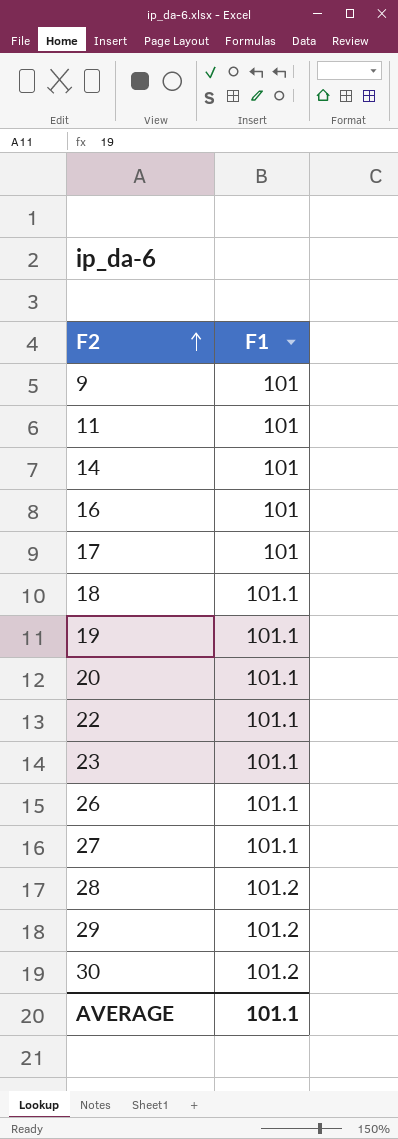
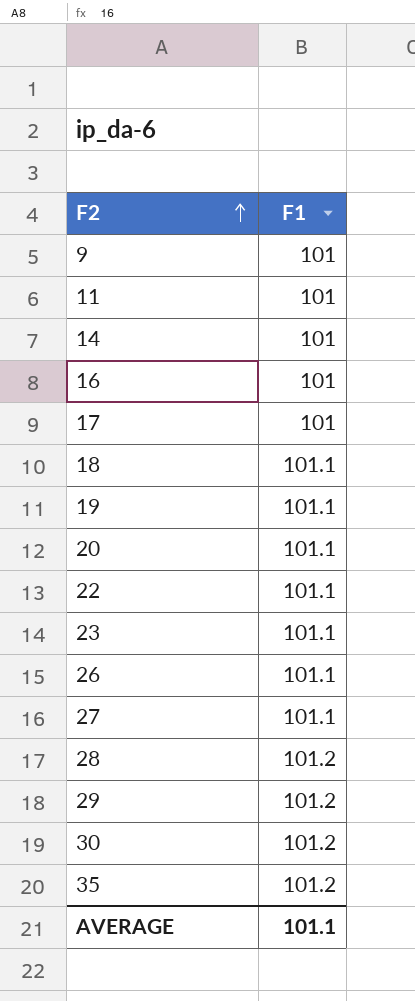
row 35: none -> 101.2

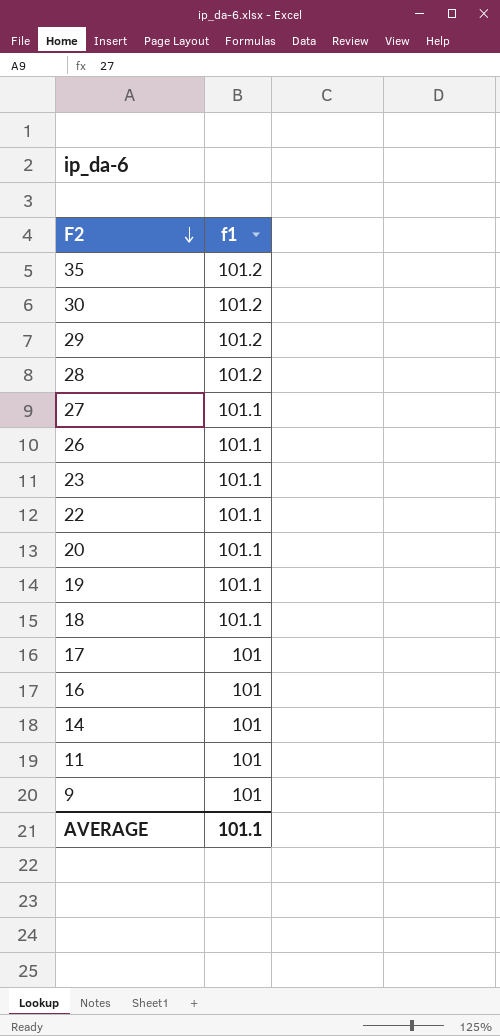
row order: F2 ascending -> F2 descending
column name: F1 -> f1

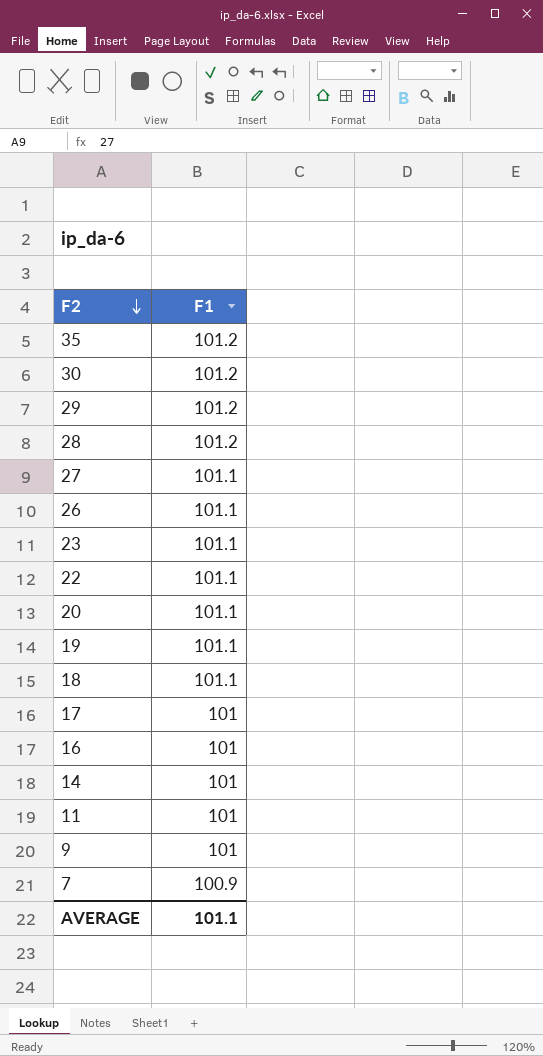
column name: f1 -> F1
row 7: none -> 100.9

